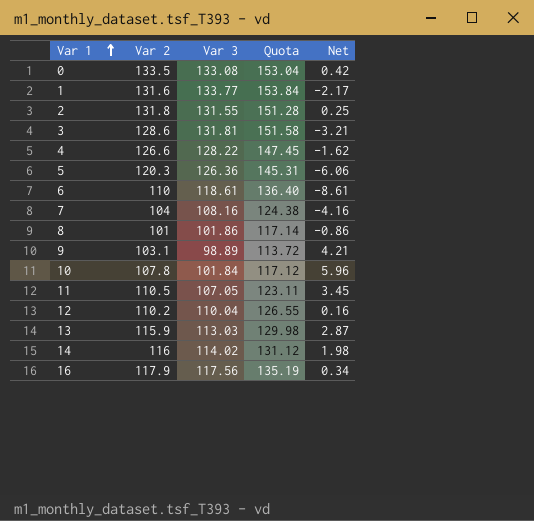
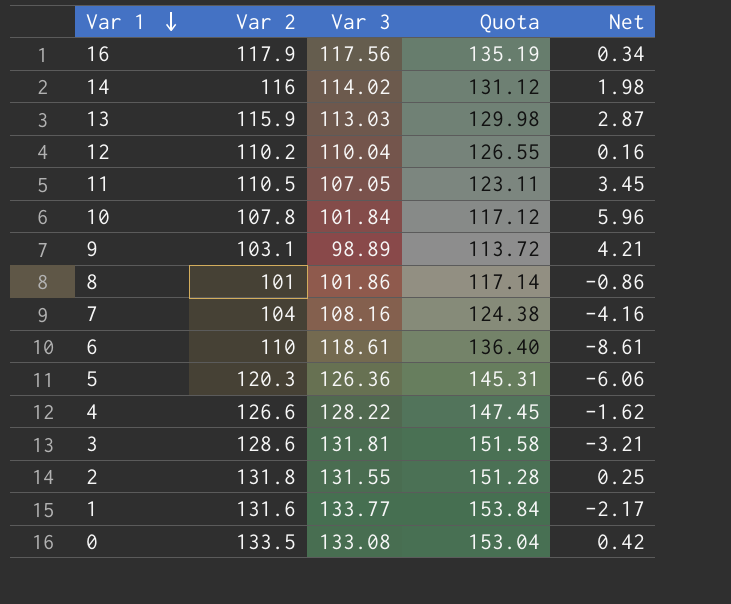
row order: Var 1 ascending -> Var 1 descending

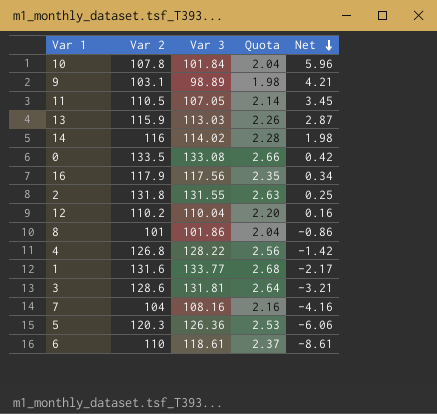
row order: Var 1 descending -> Net descending
column Quota | formula: [Var 3] * 1.15 -> [Var 3] * 0.02
4 | Var 2: 126.6 -> 126.8
4 | Net: -1.62 -> -1.42

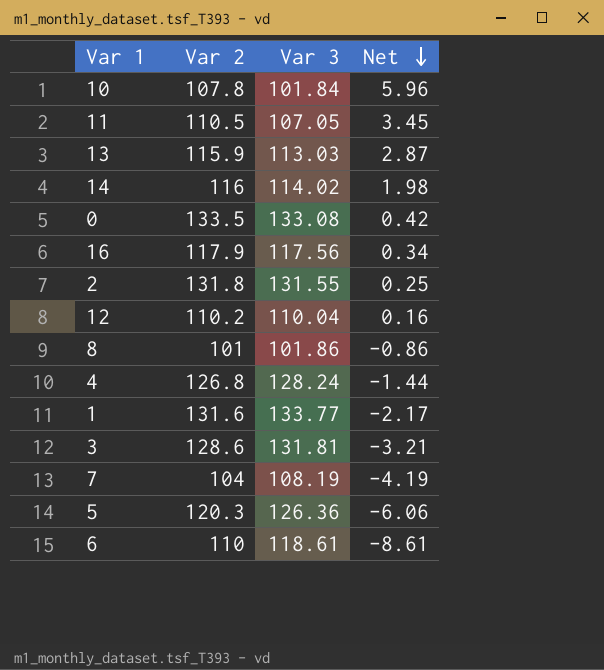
column Quota | formula: [Var 3] * 0.02 -> none
row 9: 103.1 | 98.89 | 1.98 | 4.21 -> none
4 | Var 3: 128.22 -> 128.24
4 | Net: -1.42 -> -1.44
7 | Var 3: 108.16 -> 108.19
7 | Net: -4.16 -> -4.19

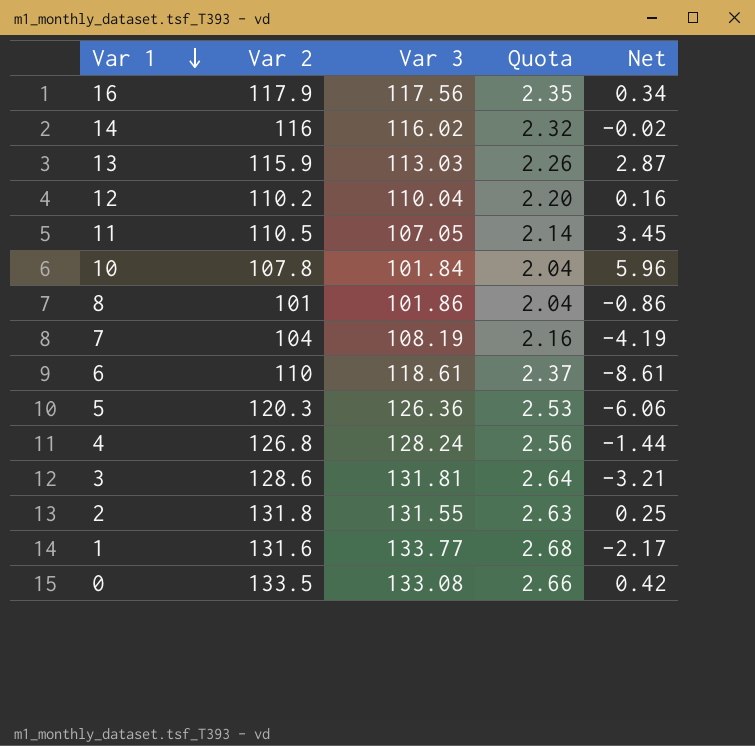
row order: Net descending -> Var 1 descending
column Quota | formula: none -> [Var 3] * 0.02
14 | Var 3: 114.02 -> 116.02
14 | Net: 1.98 -> -0.02

